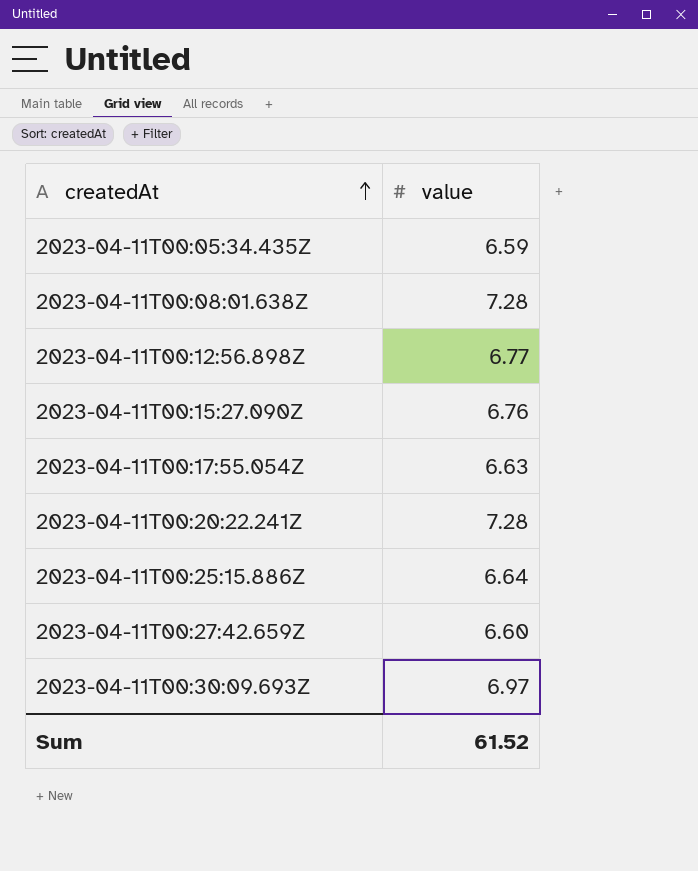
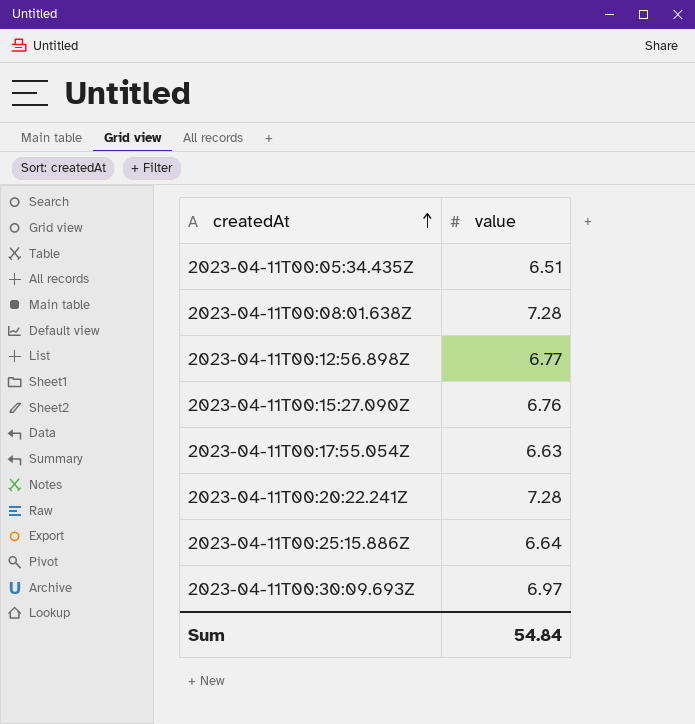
row 2023-04-11T00:27:42.659Z: 6.60 -> none
2023-04-11T00:05:34.435Z | value: 6.59 -> 6.51
Sum | value: 61.52 -> 54.84

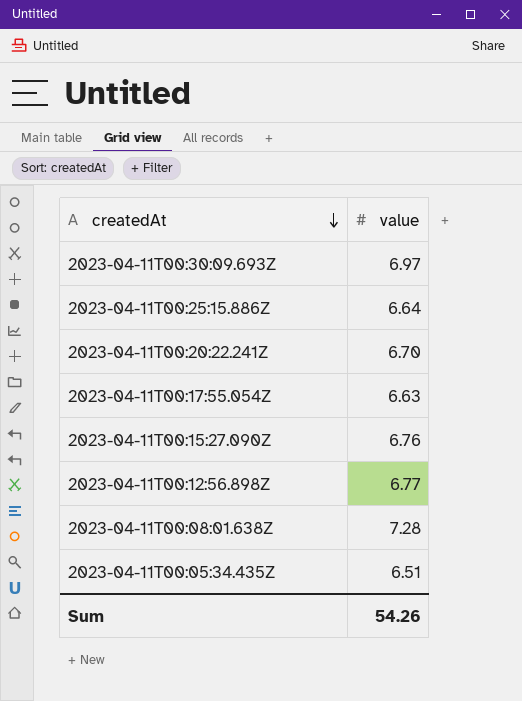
row order: createdAt ascending -> createdAt descending
2023-04-11T00:20:22.241Z | value: 7.28 -> 6.70
Sum | value: 54.84 -> 54.26

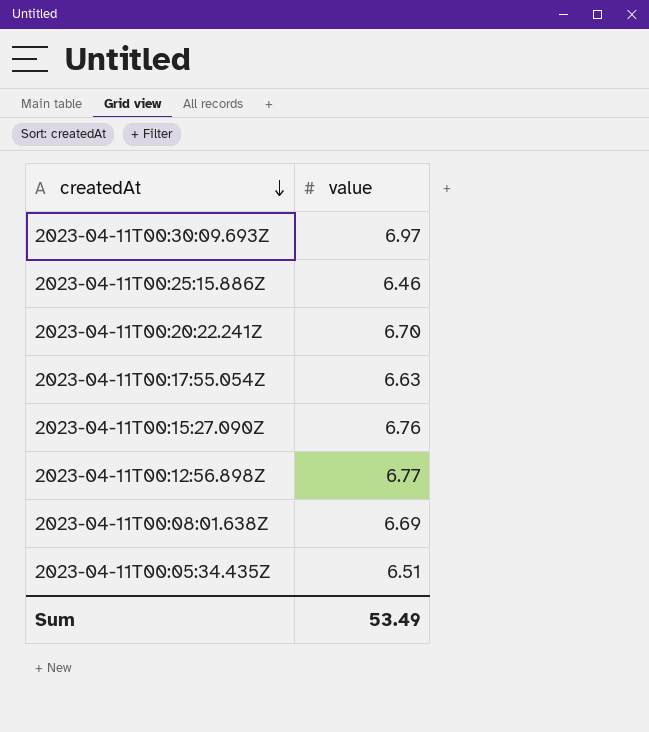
2023-04-11T00:25:15.886Z | value: 6.64 -> 6.46
2023-04-11T00:08:01.638Z | value: 7.28 -> 6.69
Sum | value: 54.26 -> 53.49

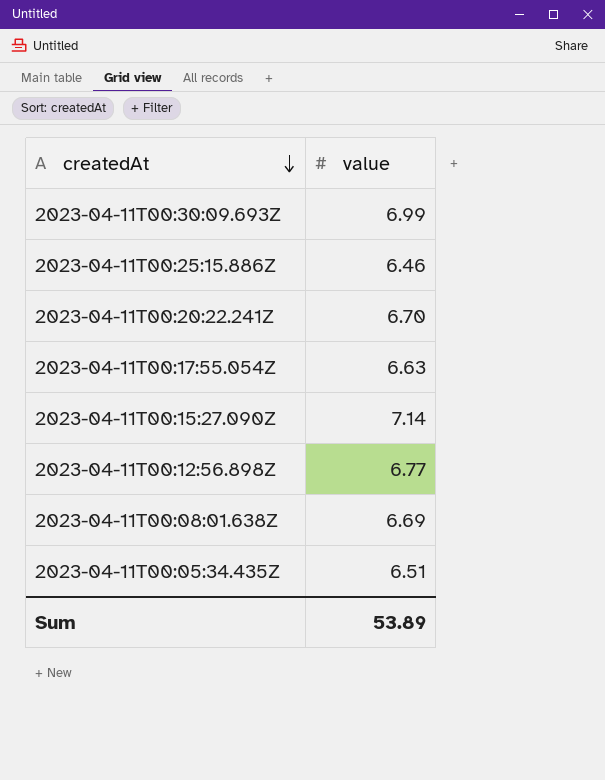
2023-04-11T00:30:09.693Z | value: 6.97 -> 6.99
2023-04-11T00:15:27.090Z | value: 6.76 -> 7.14
Sum | value: 53.49 -> 53.89

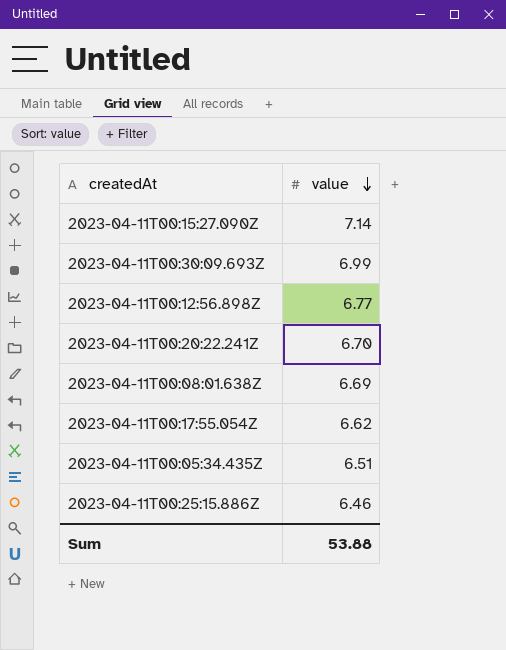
row order: createdAt descending -> value descending
2023-04-11T00:17:55.054Z | value: 6.63 -> 6.62
Sum | value: 53.89 -> 53.88

